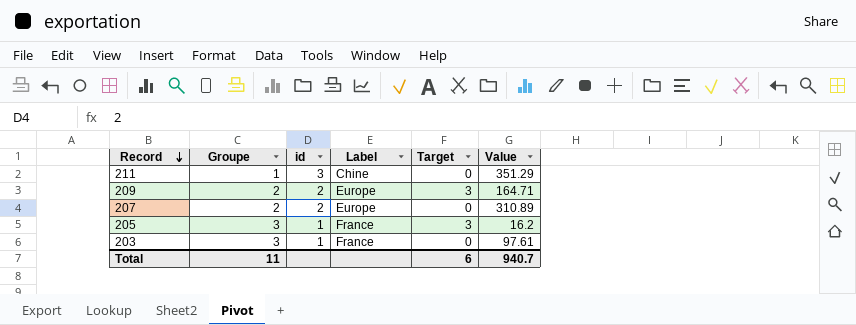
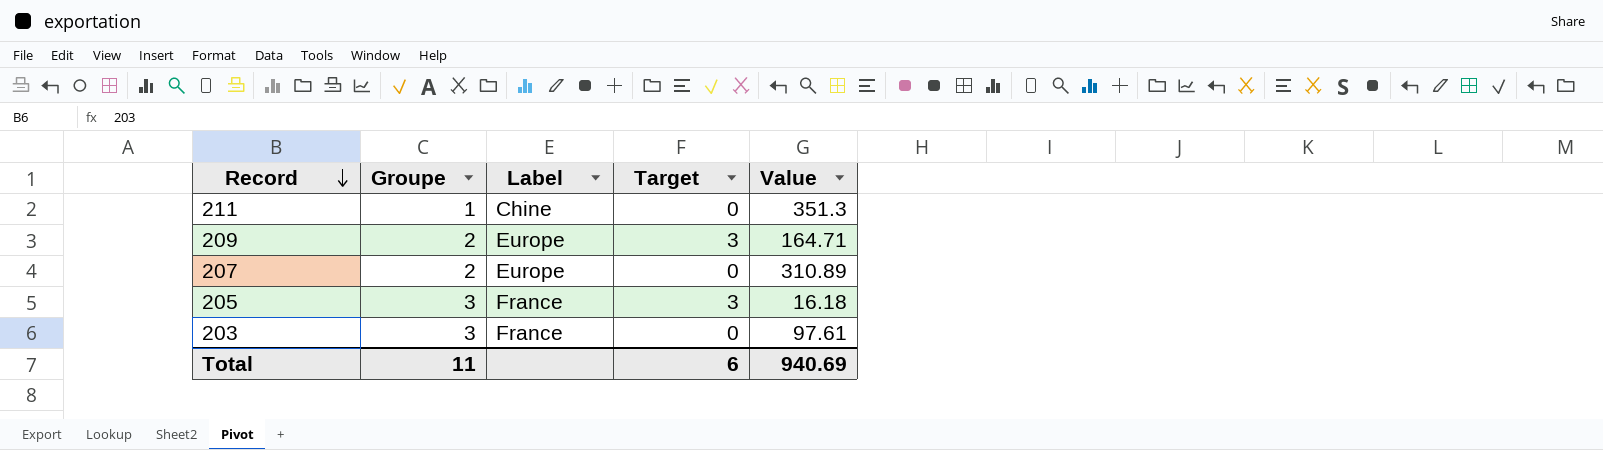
column id | position: 3 -> none
211 | Value: 351.29 -> 351.3
205 | Value: 16.2 -> 16.18
Total | Value: 940.7 -> 940.69

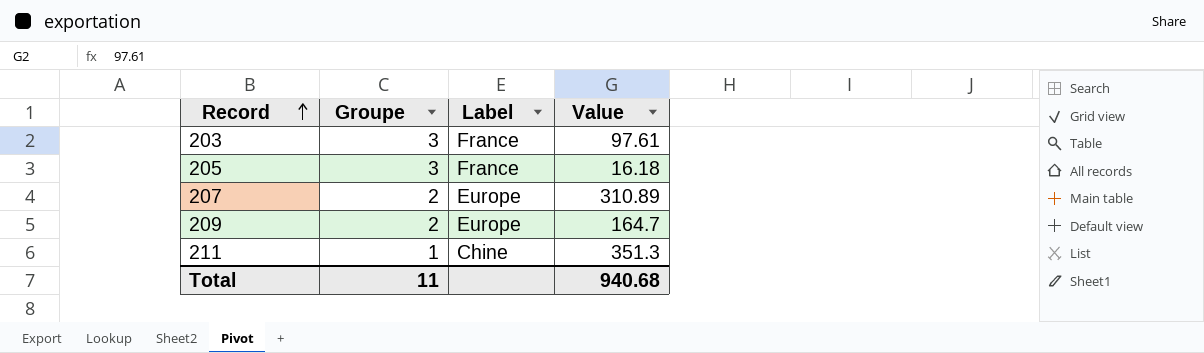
row order: Record descending -> Record ascending
column Target | position: 4 -> none
209 | Value: 164.71 -> 164.7
Total | Value: 940.69 -> 940.68

